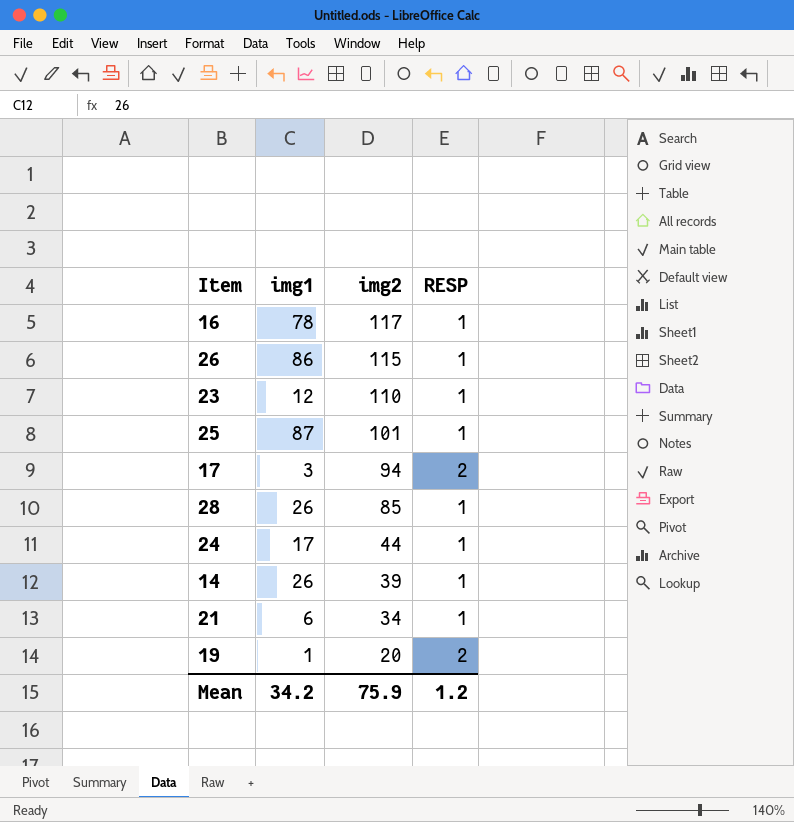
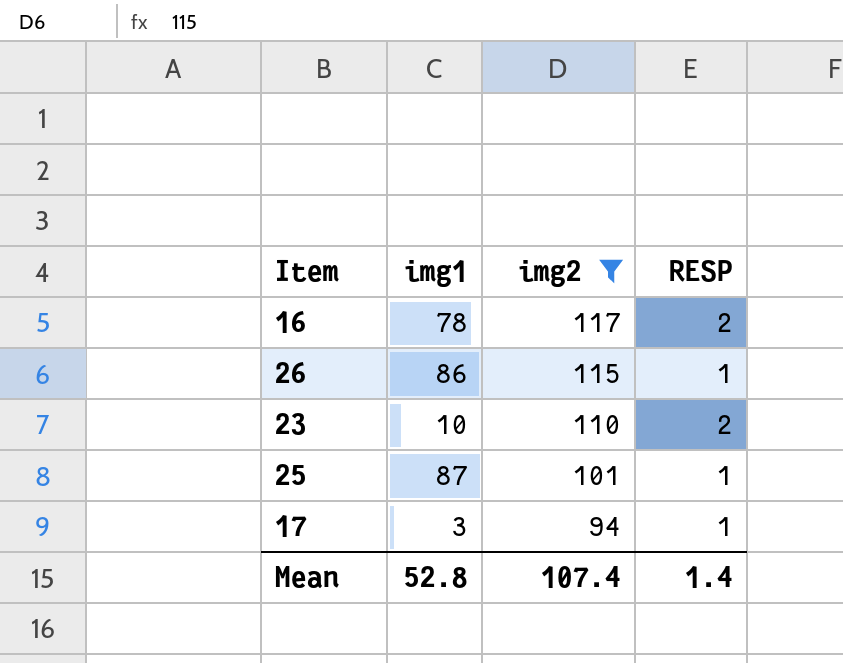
filter: none -> img2 >= 94
16 | RESP: 1 -> 2
23 | img1: 12 -> 10
23 | RESP: 1 -> 2
17 | RESP: 2 -> 1
Mean | img1: 34.2 -> 52.8
Mean | img2: 75.9 -> 107.4
Mean | RESP: 1.2 -> 1.4

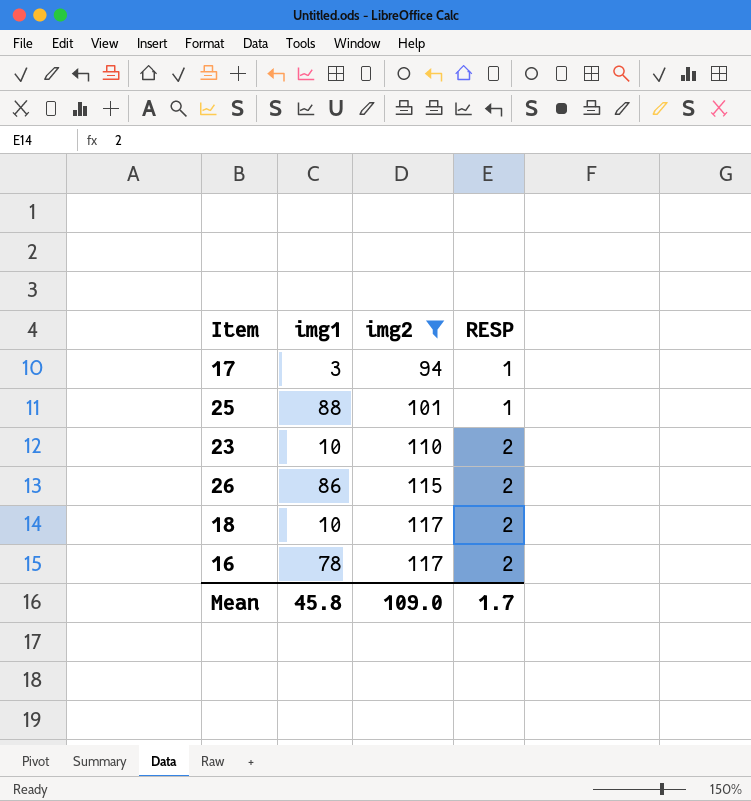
row order: img2 descending -> img2 ascending
25 | img1: 87 -> 88
26 | RESP: 1 -> 2
row 18: none -> 10 | 117 | 2
Mean | img1: 52.8 -> 45.8
Mean | img2: 107.4 -> 109.0
Mean | RESP: 1.4 -> 1.7

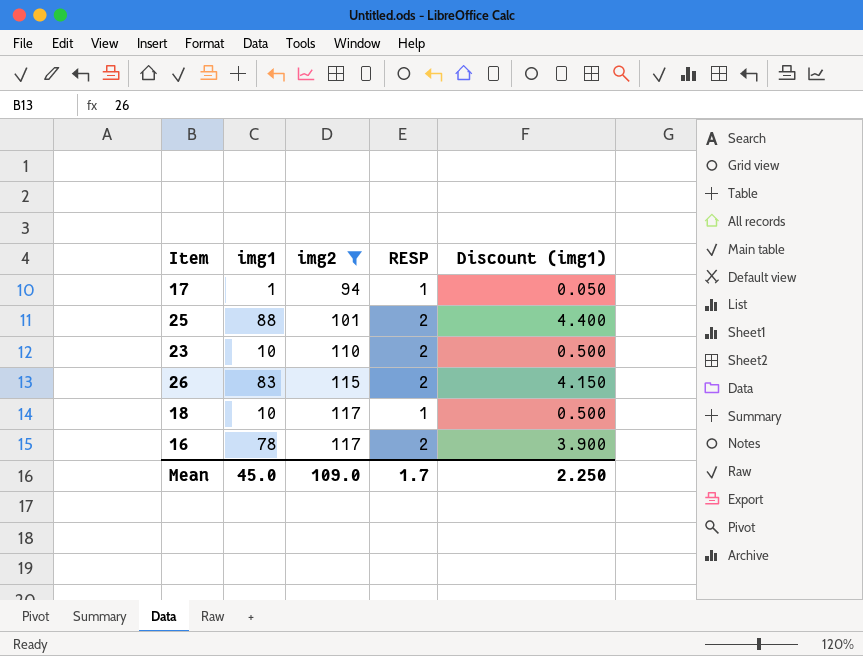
column Discount (img1) | formula: none -> [img1] * 0.05
17 | img1: 3 -> 1
25 | RESP: 1 -> 2
26 | img1: 86 -> 83
18 | RESP: 2 -> 1
Mean | img1: 45.8 -> 45.0

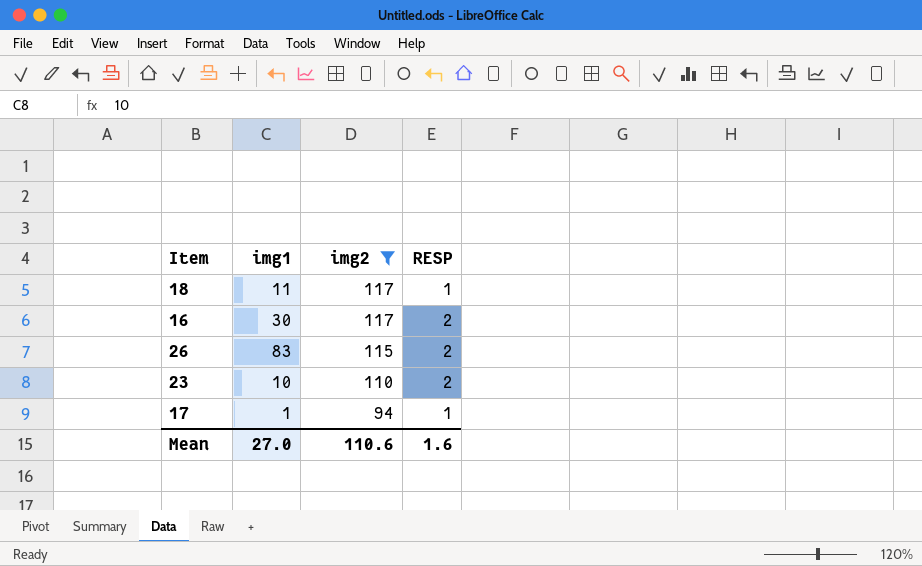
row order: img2 ascending -> img2 descending
column Discount (img1) | formula: [img1] * 0.05 -> none
row 25: 88 | 101 | 2 | 4.400 -> none
18 | img1: 10 -> 11
16 | img1: 78 -> 30
Mean | img1: 45.0 -> 27.0
Mean | img2: 109.0 -> 110.6
Mean | RESP: 1.7 -> 1.6

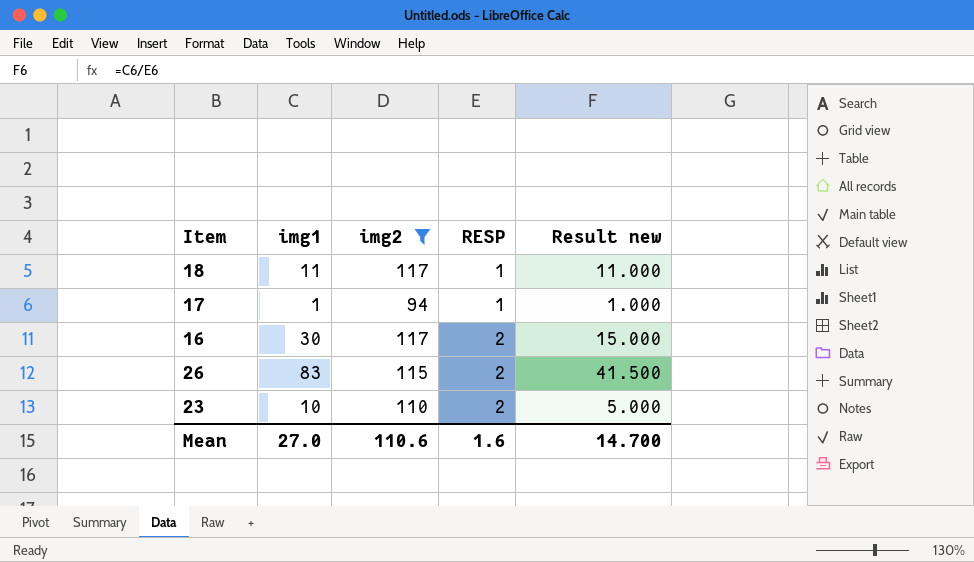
row order: img2 descending -> RESP ascending
column Result new | formula: none -> [img1] / [RESP]

